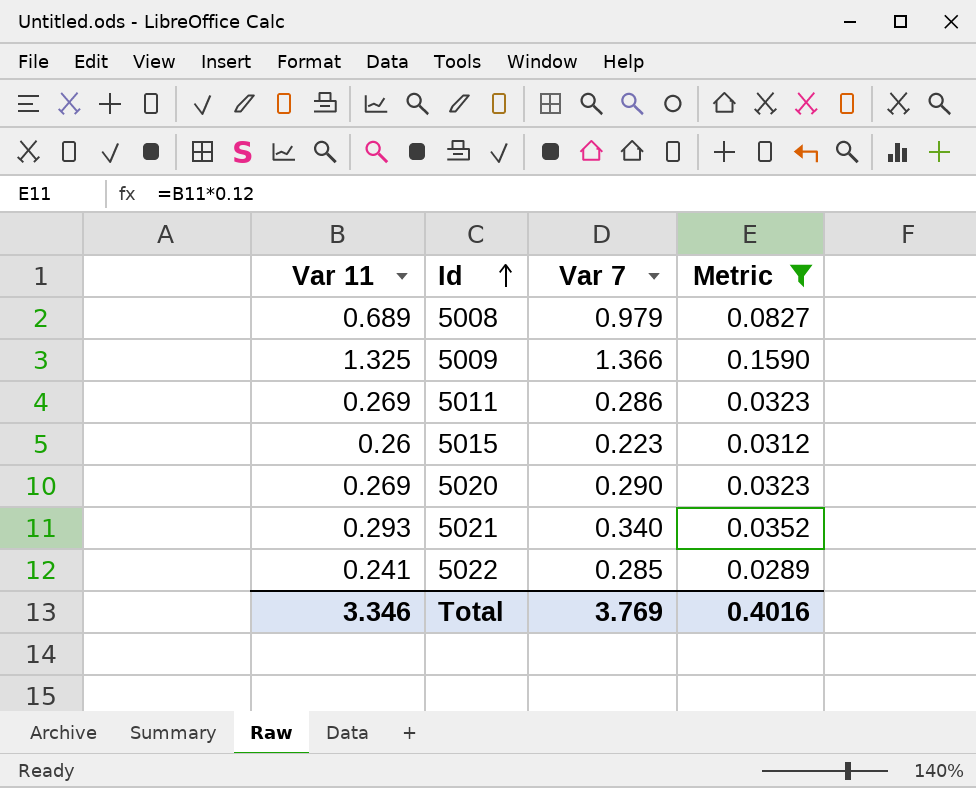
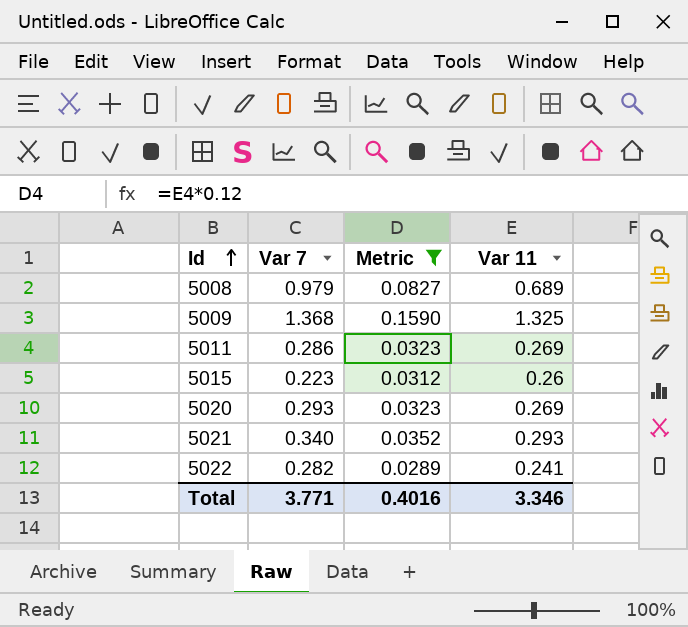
column Var 11 | position: 1 -> 4
5009 | Var 7: 1.366 -> 1.368
5020 | Var 7: 0.290 -> 0.293
5022 | Var 7: 0.285 -> 0.282
Total | Var 7: 3.769 -> 3.771

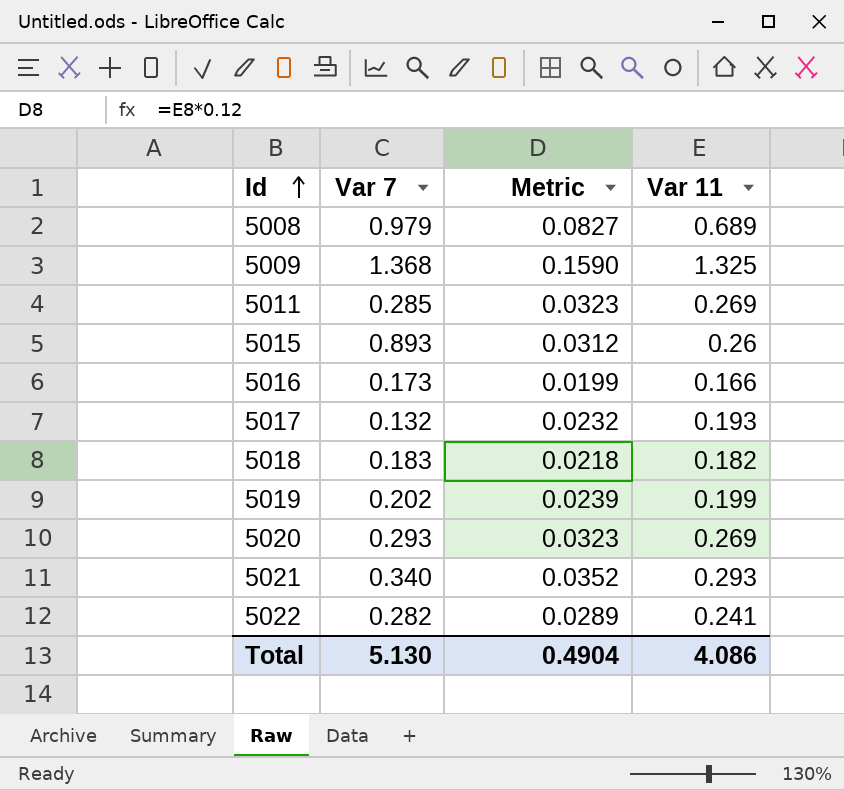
filter: Metric >= 0.0289 -> none
5011 | Var 7: 0.286 -> 0.285
5015 | Var 7: 0.223 -> 0.893
Total | Var 7: 3.771 -> 5.130
Total | Metric: 0.4016 -> 0.4904
Total | Var 11: 3.346 -> 4.086

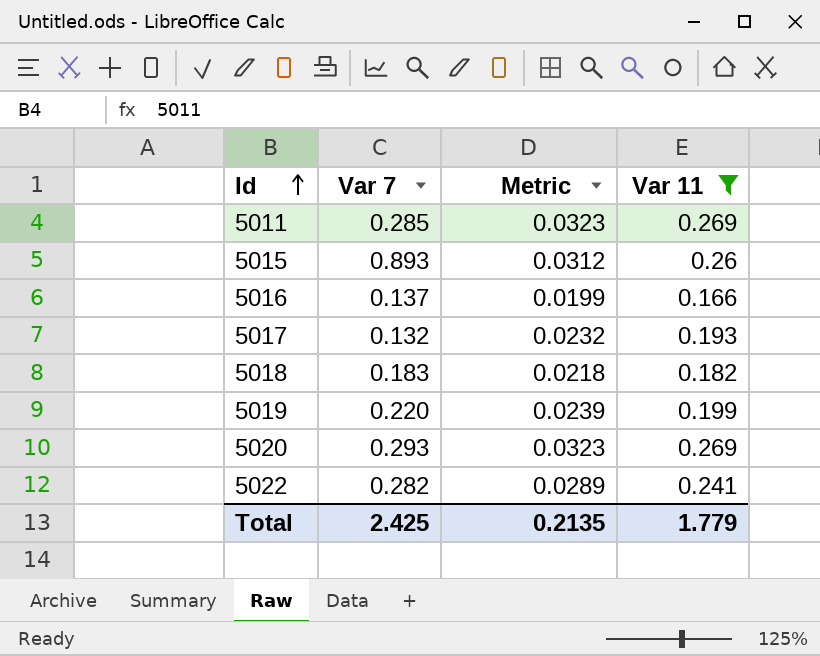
filter: none -> Var 11 <= 0.269
5016 | Var 7: 0.173 -> 0.137
5019 | Var 7: 0.202 -> 0.220
Total | Var 7: 5.130 -> 2.425
Total | Metric: 0.4904 -> 0.2135
Total | Var 11: 4.086 -> 1.779

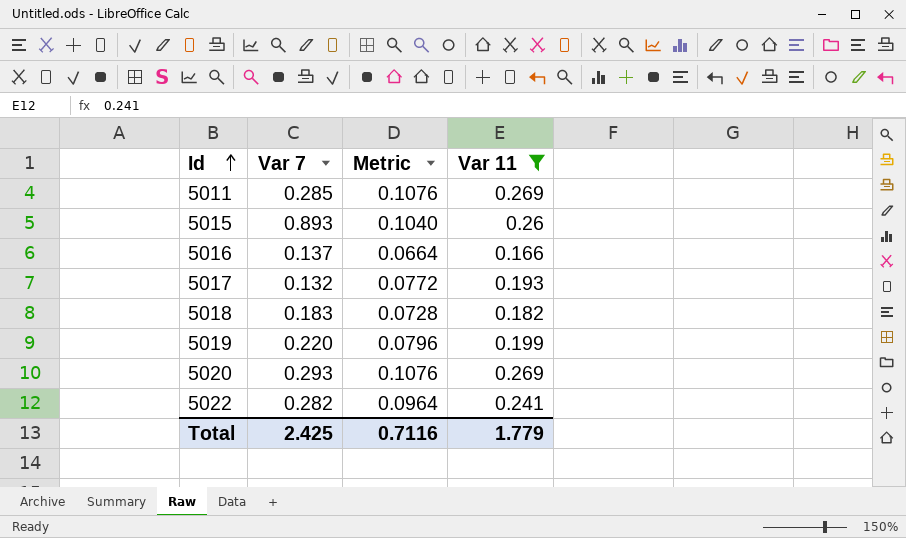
column Metric | formula: [Var 11] * 0.12 -> [Var 11] * 0.4
Total | Metric: 0.2135 -> 0.7116

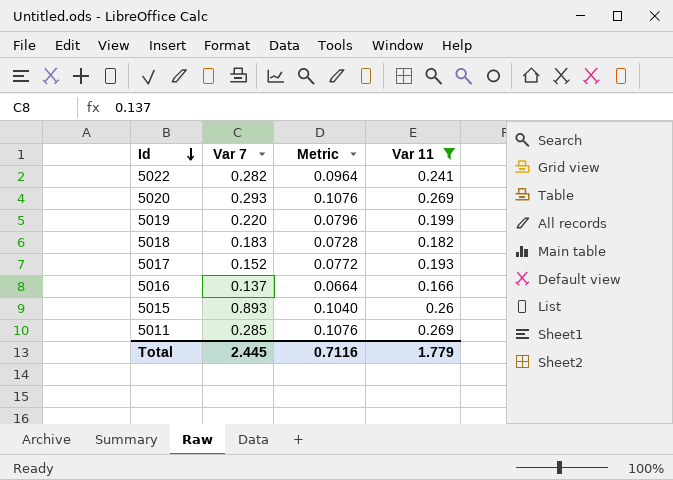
row order: Id ascending -> Id descending
5017 | Var 7: 0.132 -> 0.152
Total | Var 7: 2.425 -> 2.445

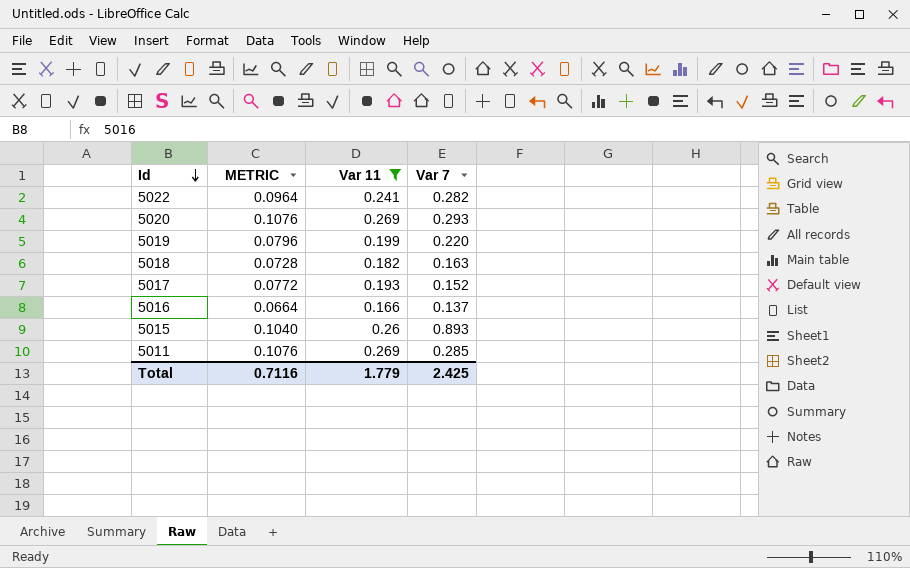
column name: Metric -> METRIC
column Var 7 | position: 2 -> 4
5018 | Var 7: 0.183 -> 0.163
Total | Var 7: 2.445 -> 2.425

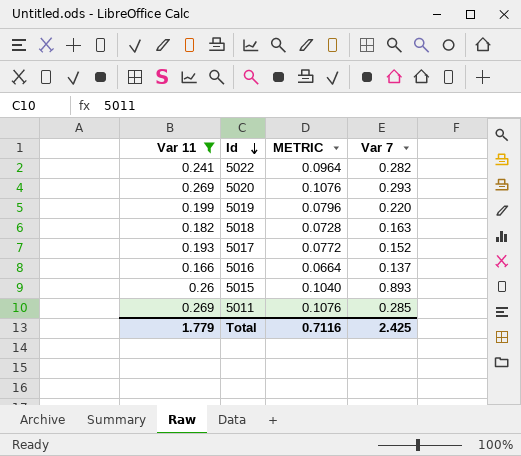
column Var 11 | position: 3 -> 1

